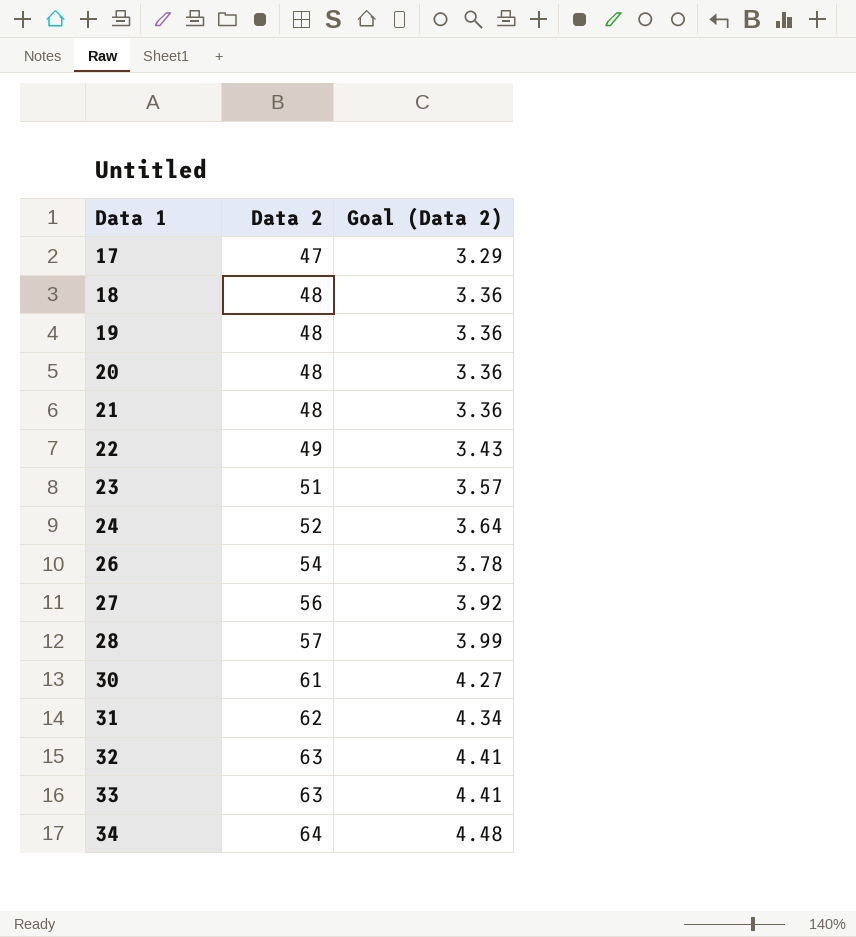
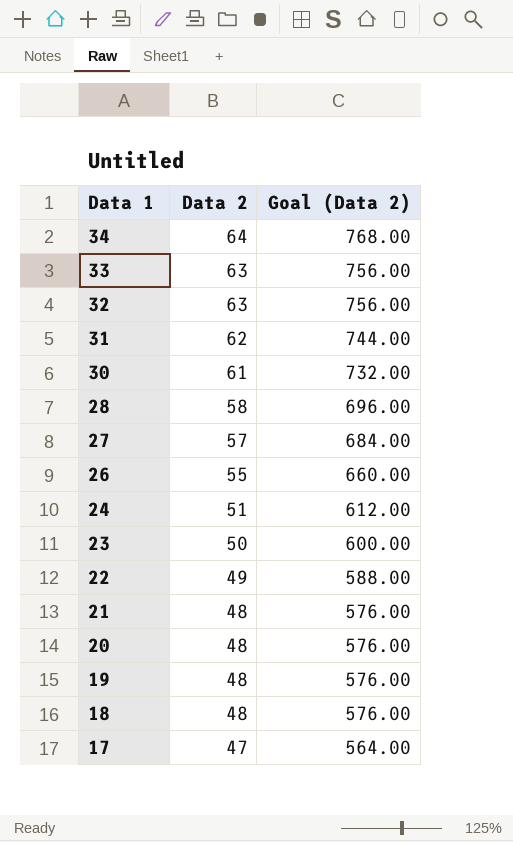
row order: Data 1 ascending -> Data 1 descending
column Goal (Data 2) | formula: [Data 2] * 0.07 -> [Data 2] * 12
28 | Data 2: 57 -> 58
27 | Data 2: 56 -> 57
26 | Data 2: 54 -> 55
24 | Data 2: 52 -> 51
23 | Data 2: 51 -> 50

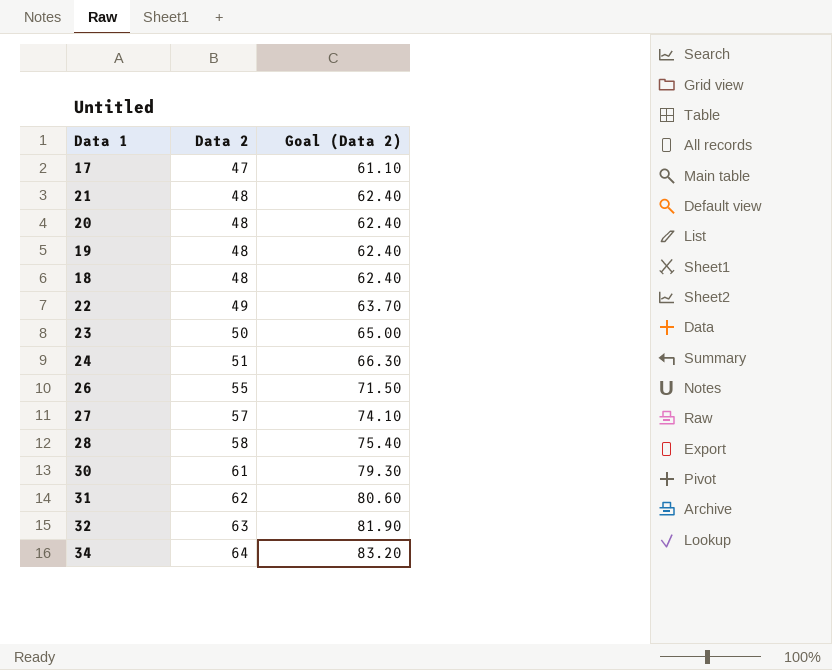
row order: Data 1 descending -> Data 2 ascending
column Goal (Data 2) | formula: [Data 2] * 12 -> [Data 2] * 1.3
row 33: 63 | 756.00 -> none

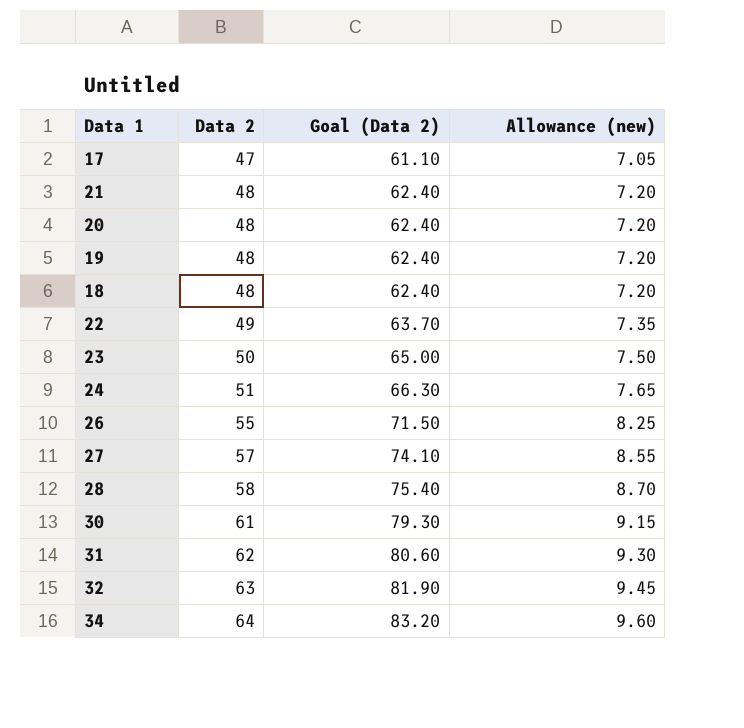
column Allowance (new) | formula: none -> [Data 2] * 0.15

